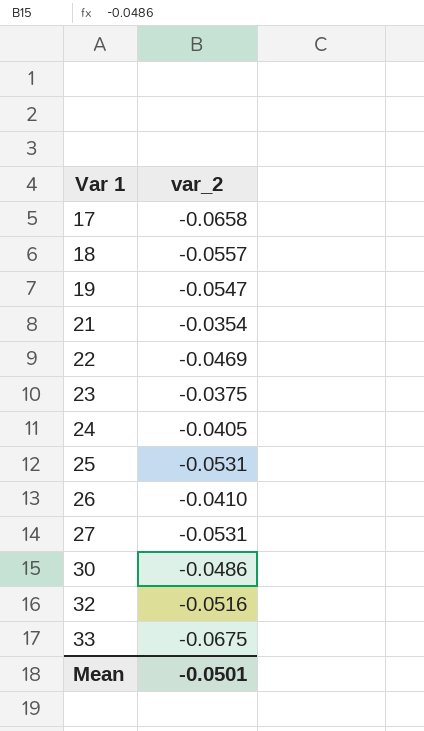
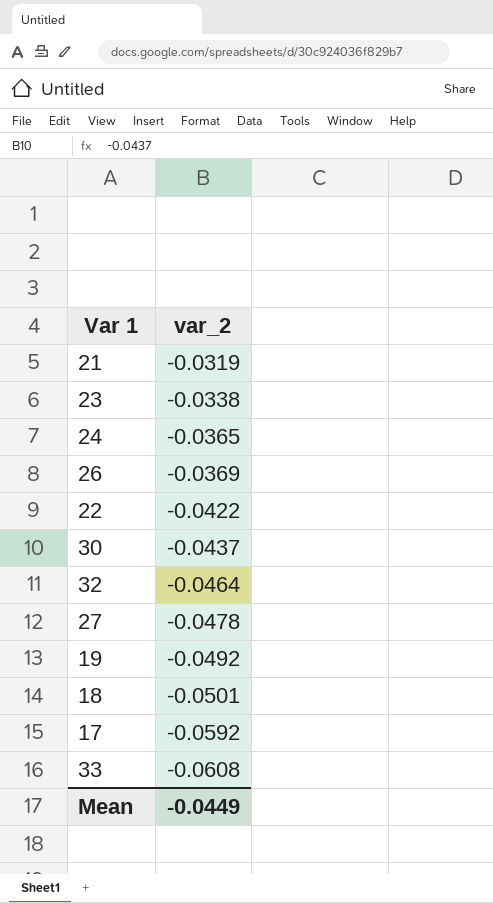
row order: Var 1 ascending -> var_2 descending
row 25: -0.0531 -> none
21 | var_2: -0.0354 -> -0.0319
23 | var_2: -0.0375 -> -0.0338
24 | var_2: -0.0405 -> -0.0365
26 | var_2: -0.0410 -> -0.0369
22 | var_2: -0.0469 -> -0.0422
30 | var_2: -0.0486 -> -0.0437
32 | var_2: -0.0516 -> -0.0464
27 | var_2: -0.0531 -> -0.0478
19 | var_2: -0.0547 -> -0.0492
18 | var_2: -0.0557 -> -0.0501
17 | var_2: -0.0658 -> -0.0592
33 | var_2: -0.0675 -> -0.0608
Mean | var_2: -0.0501 -> -0.0449

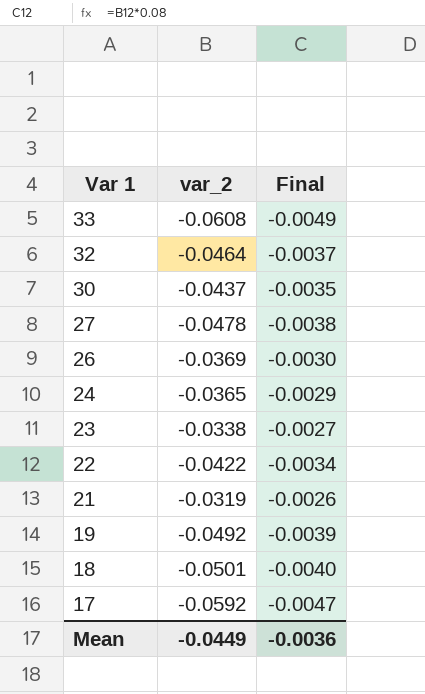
row order: var_2 descending -> Var 1 descending
column Final | formula: none -> [var_2] * 0.08

